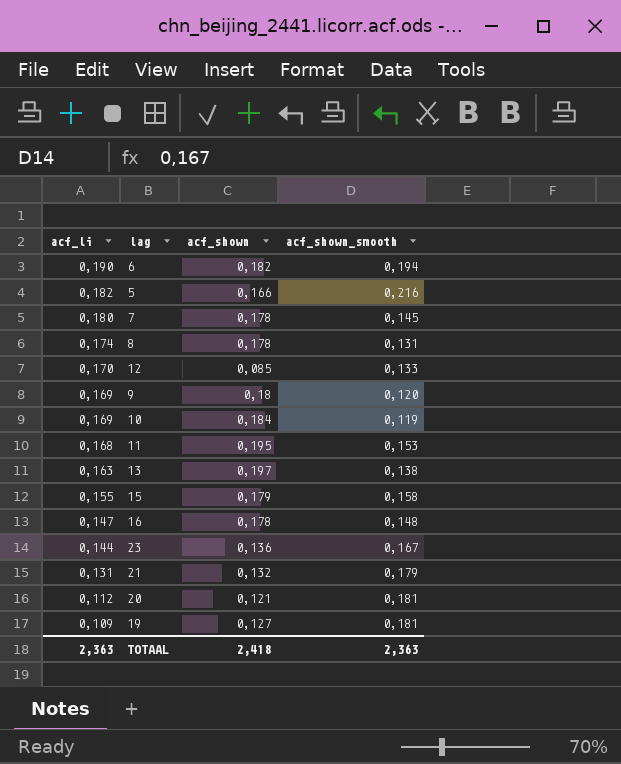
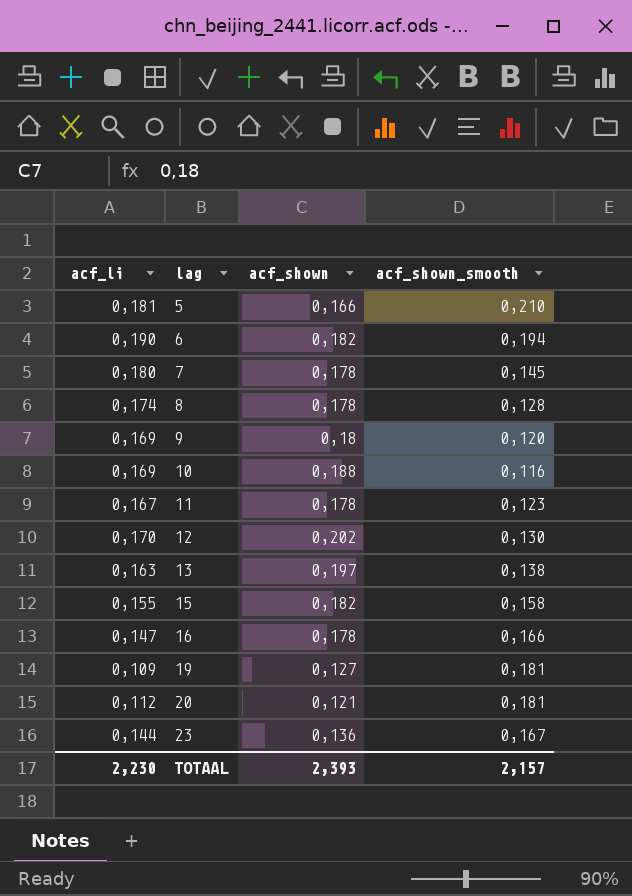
row order: acf_li descending -> lag ascending
row 21: 0,131 | 0,132 | 0,179 -> none
5 | acf_li: 0,182 -> 0,181
5 | acf_shown_smooth: 0,216 -> 0,210
8 | acf_shown_smooth: 0,131 -> 0,128
10 | acf_shown: 0,184 -> 0,188
10 | acf_shown_smooth: 0,119 -> 0,116
11 | acf_li: 0,168 -> 0,167
11 | acf_shown: 0,195 -> 0,178
11 | acf_shown_smooth: 0,153 -> 0,123
12 | acf_shown: 0,085 -> 0,202
12 | acf_shown_smooth: 0,133 -> 0,130
15 | acf_shown: 0,179 -> 0,182
16 | acf_shown_smooth: 0,148 -> 0,166
TOTAAL | acf_li: 2,363 -> 2,230
TOTAAL | acf_shown: 2,418 -> 2,393
TOTAAL | acf_shown_smooth: 2,363 -> 2,157

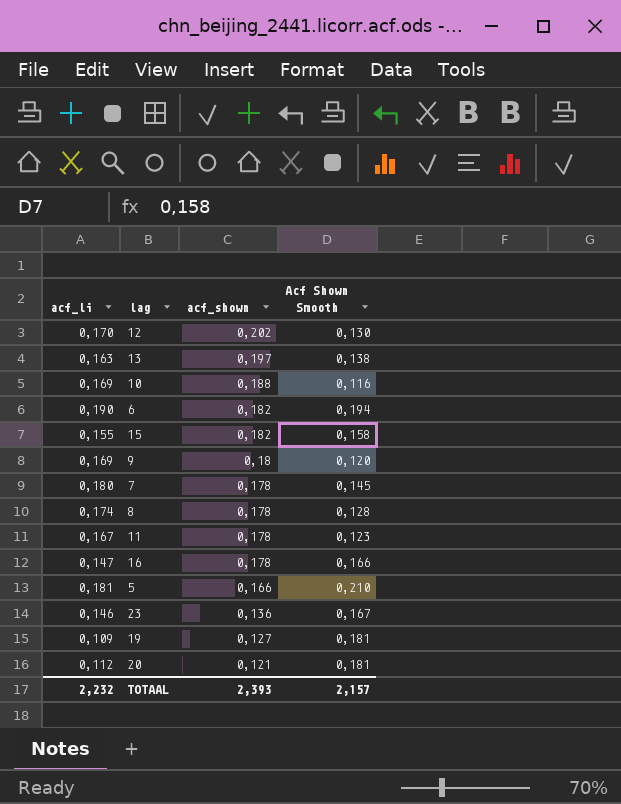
row order: lag ascending -> acf_shown descending
column name: acf_shown_smooth -> Acf Shown Smooth
23 | acf_li: 0,144 -> 0,146
TOTAAL | acf_li: 2,230 -> 2,232

